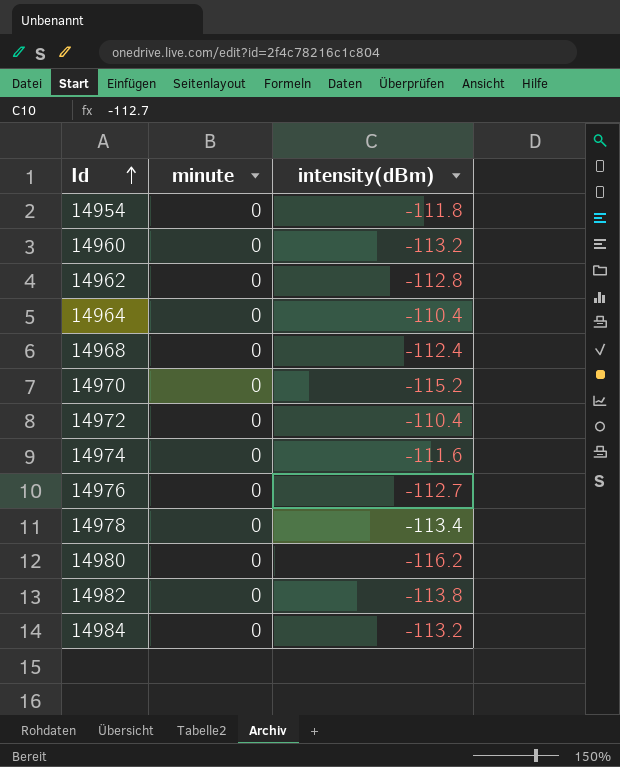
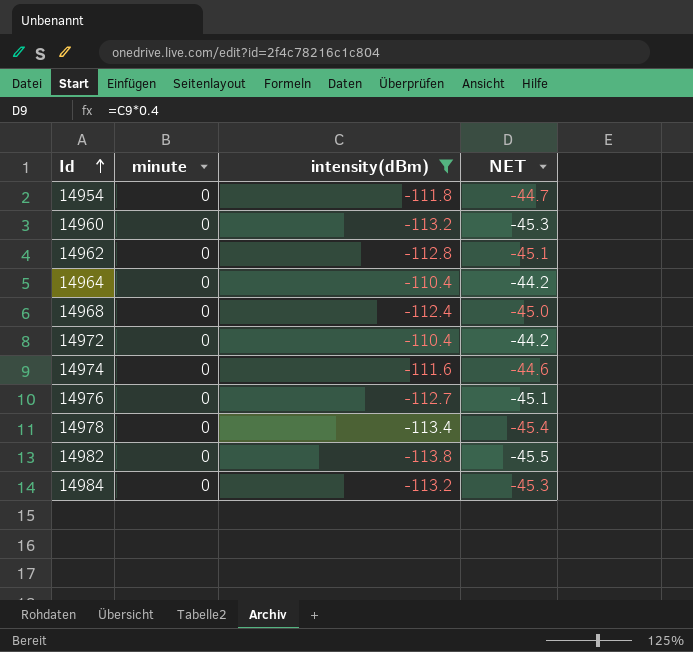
filter: none -> intensity(dBm) >= -113.8
column NET | formula: none -> [intensity(dBm)] * 0.4

